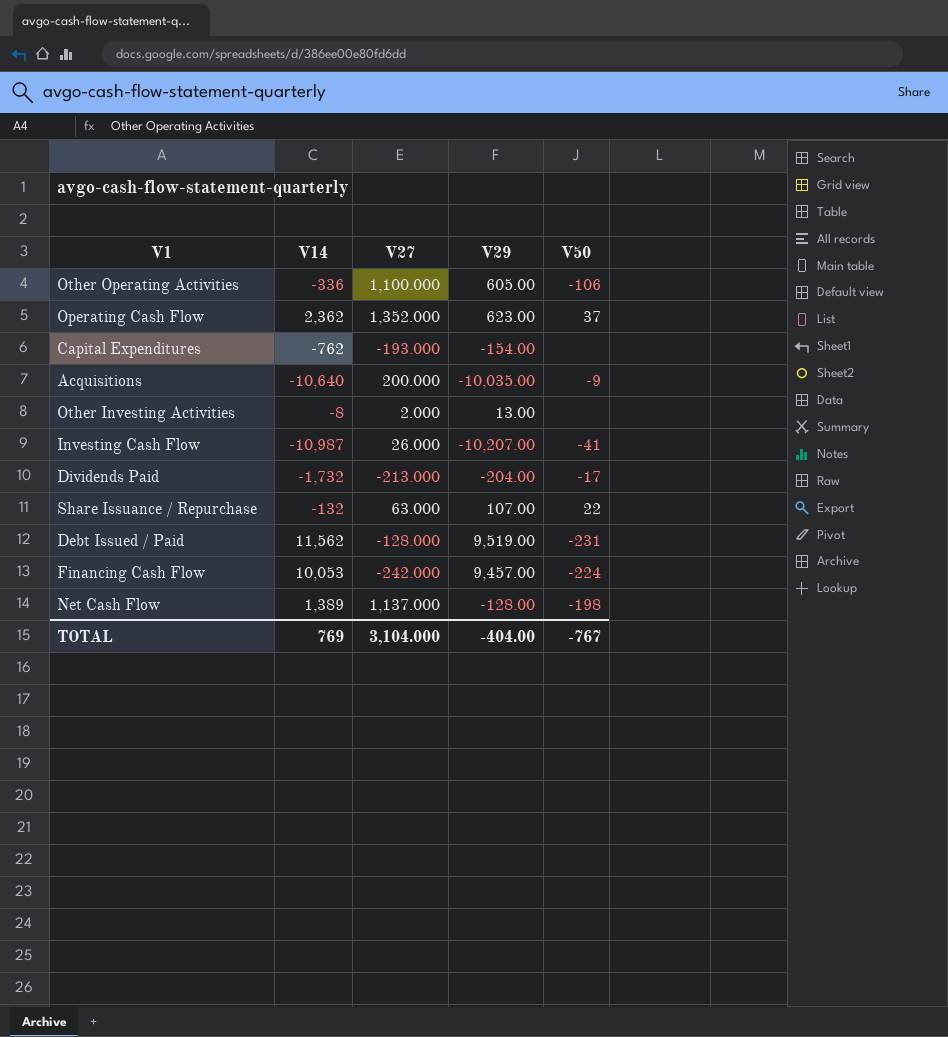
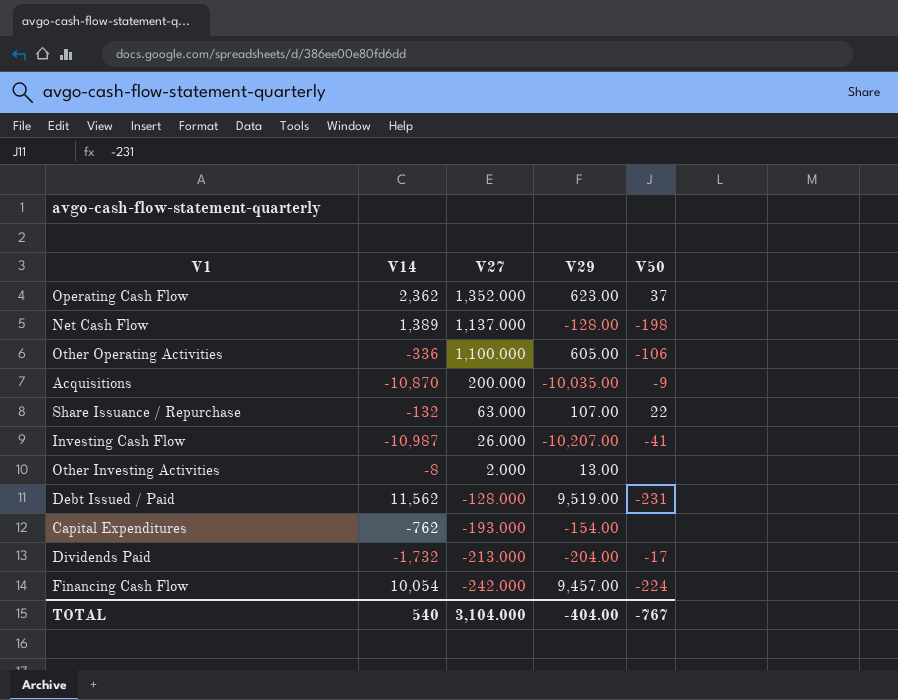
row order: none -> V27 descending
Acquisitions | V14: -10,640 -> -10,870
Financing Cash Flow | V14: 10,053 -> 10,054
TOTAL | V14: 769 -> 540

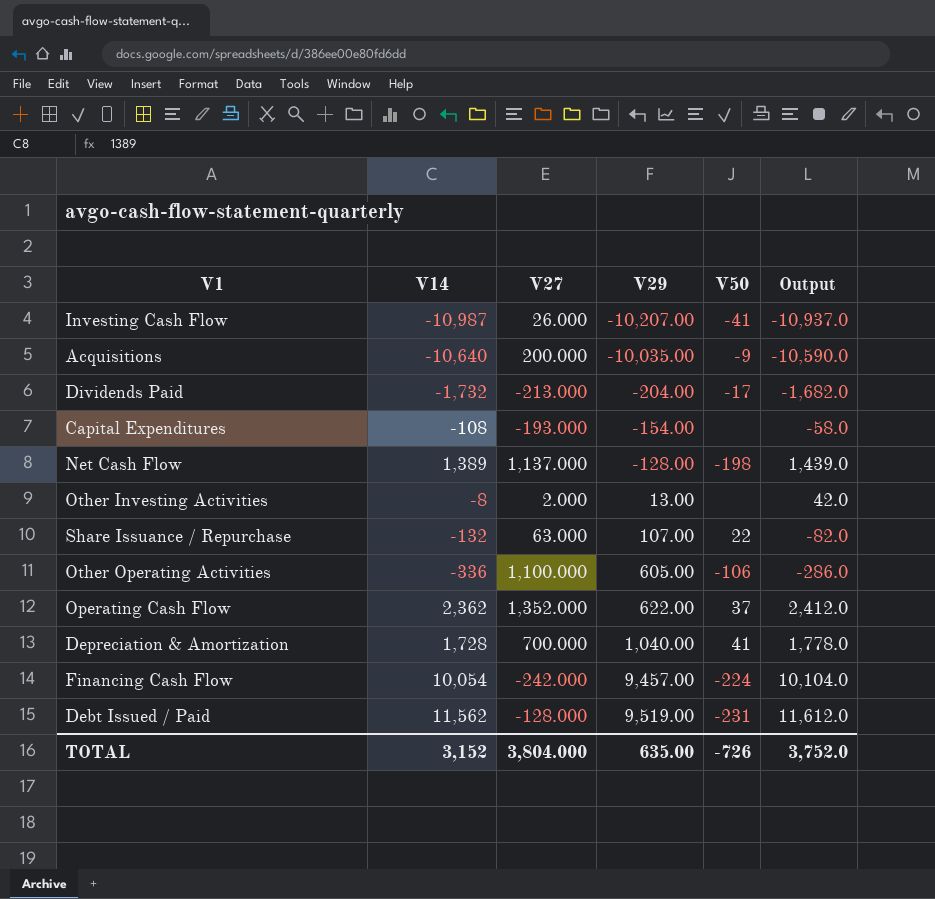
row order: V27 descending -> V29 ascending
column Output | formula: none -> [V14] + 50
Acquisitions | V14: -10,870 -> -10,640
Capital Expenditures | V14: -762 -> -108
Operating Cash Flow | V29: 623.00 -> 622.00
row Depreciation & Amortization: none -> 1,728 | 700.000 | 1,040.00 | 41 | 1,778.0
TOTAL | V14: 540 -> 3,152
TOTAL | V27: 3,104.000 -> 3,804.000
TOTAL | V29: -404.00 -> 635.00
TOTAL | V50: -767 -> -726

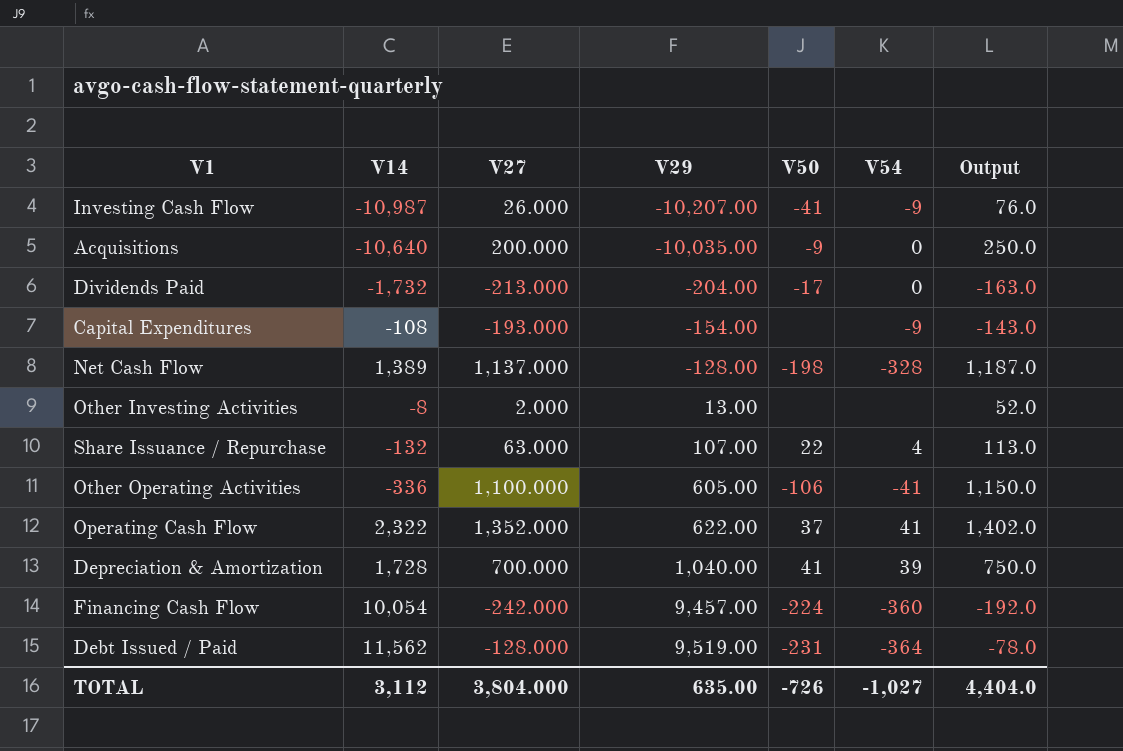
column V54 | position: none -> 6
column Output | formula: [V14] + 50 -> [V27] + 50
Operating Cash Flow | V14: 2,362 -> 2,322
TOTAL | V14: 3,152 -> 3,112
TOTAL | Output: 3,752.0 -> 4,404.0

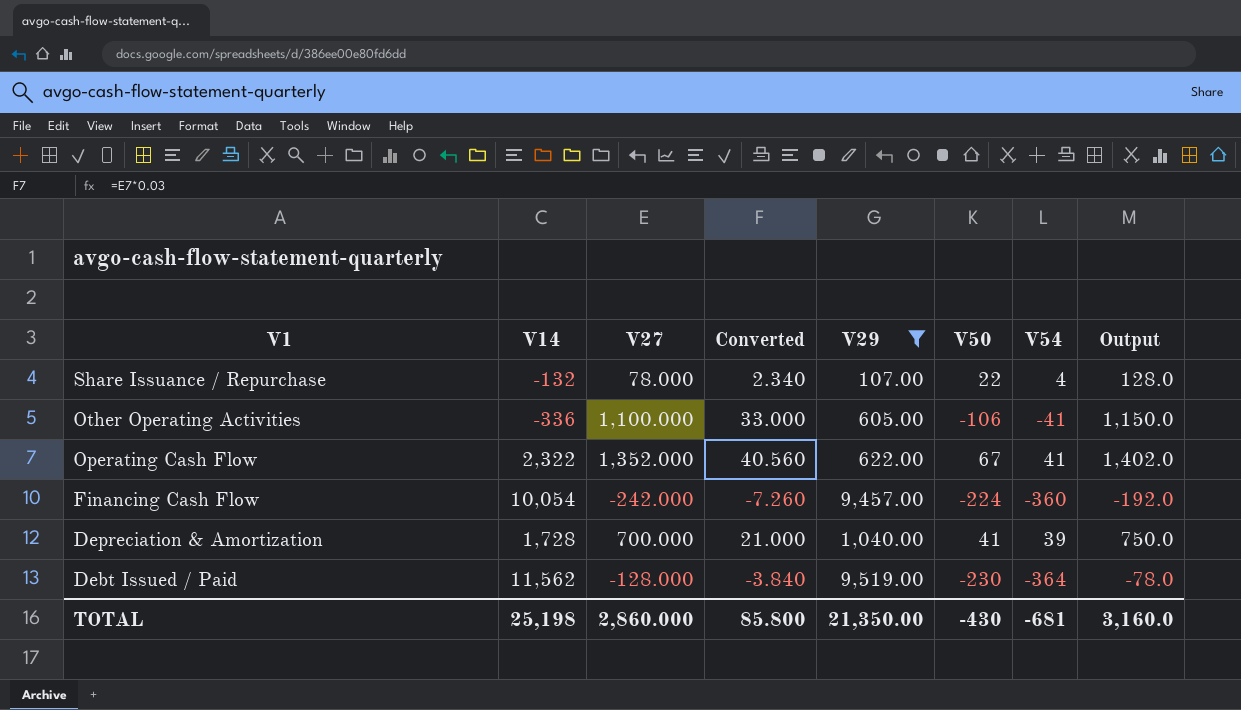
filter: none -> V29 >= 107.00
row order: V29 ascending -> V1 descending
column Converted | formula: none -> [V27] * 0.03
Share Issuance / Repurchase | V27: 63.000 -> 78.000
Share Issuance / Repurchase | Output: 113.0 -> 128.0
Operating Cash Flow | V50: 37 -> 67
Debt Issued / Paid | V50: -231 -> -230
TOTAL | V14: 3,112 -> 25,198
TOTAL | V27: 3,804.000 -> 2,860.000
TOTAL | V29: 635.00 -> 21,350.00
TOTAL | V50: -726 -> -430
TOTAL | V54: -1,027 -> -681
TOTAL | Output: 4,404.0 -> 3,160.0

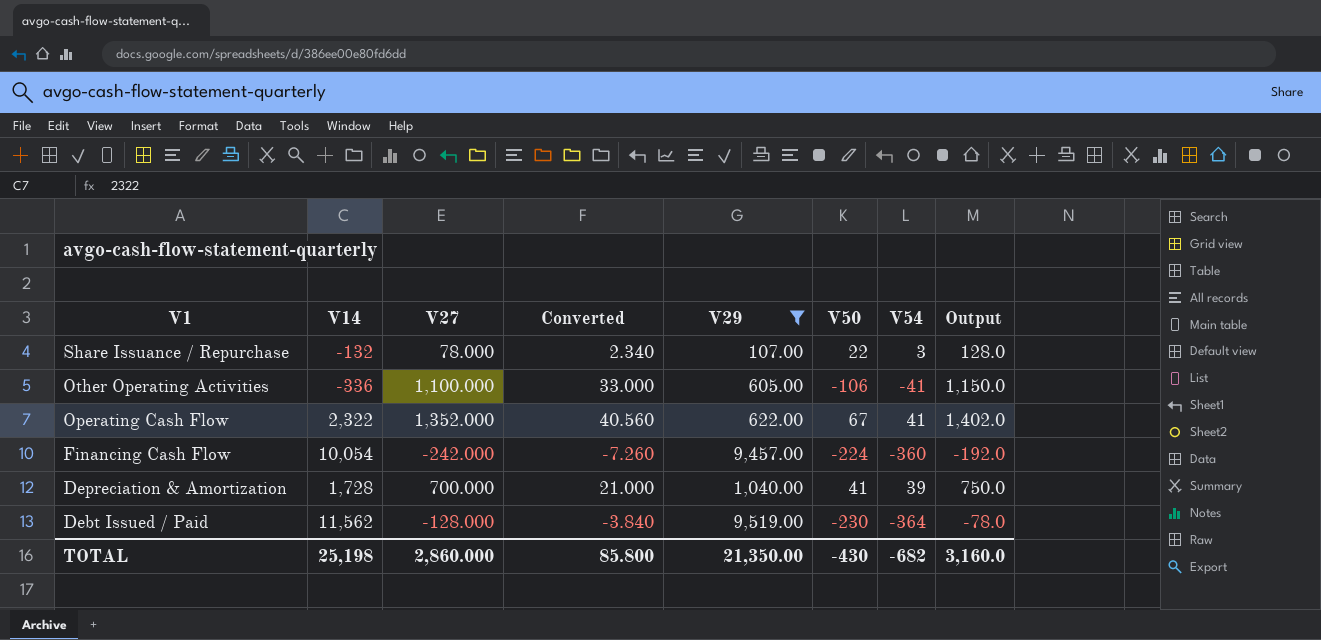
Share Issuance / Repurchase | V54: 4 -> 3
TOTAL | V54: -681 -> -682

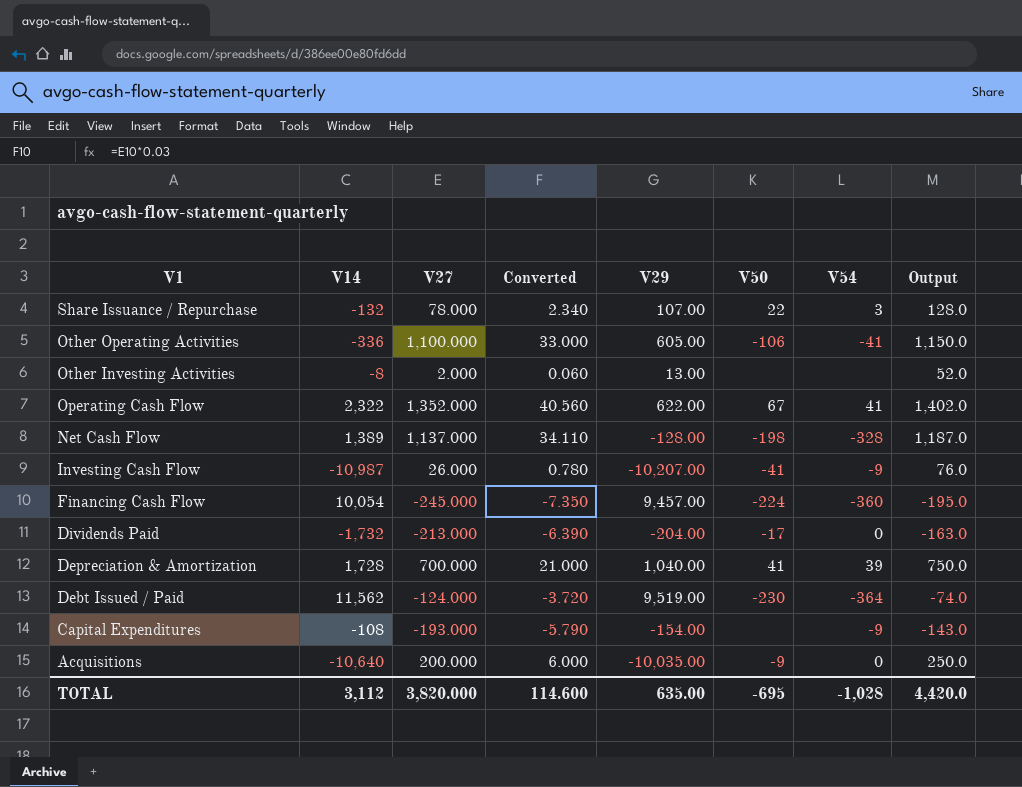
filter: V29 >= 107.00 -> none
Financing Cash Flow | V27: -242.000 -> -245.000
Financing Cash Flow | Converted: -7.260 -> -7.350
Financing Cash Flow | Output: -192.0 -> -195.0
Debt Issued / Paid | V27: -128.000 -> -124.000
Debt Issued / Paid | Converted: -3.840 -> -3.720
Debt Issued / Paid | Output: -78.0 -> -74.0
TOTAL | V14: 25,198 -> 3,112
TOTAL | V27: 2,860.000 -> 3,820.000
TOTAL | Converted: 85.800 -> 114.600
TOTAL | V29: 21,350.00 -> 635.00
TOTAL | V50: -430 -> -695
TOTAL | V54: -682 -> -1,028
TOTAL | Output: 3,160.0 -> 4,420.0

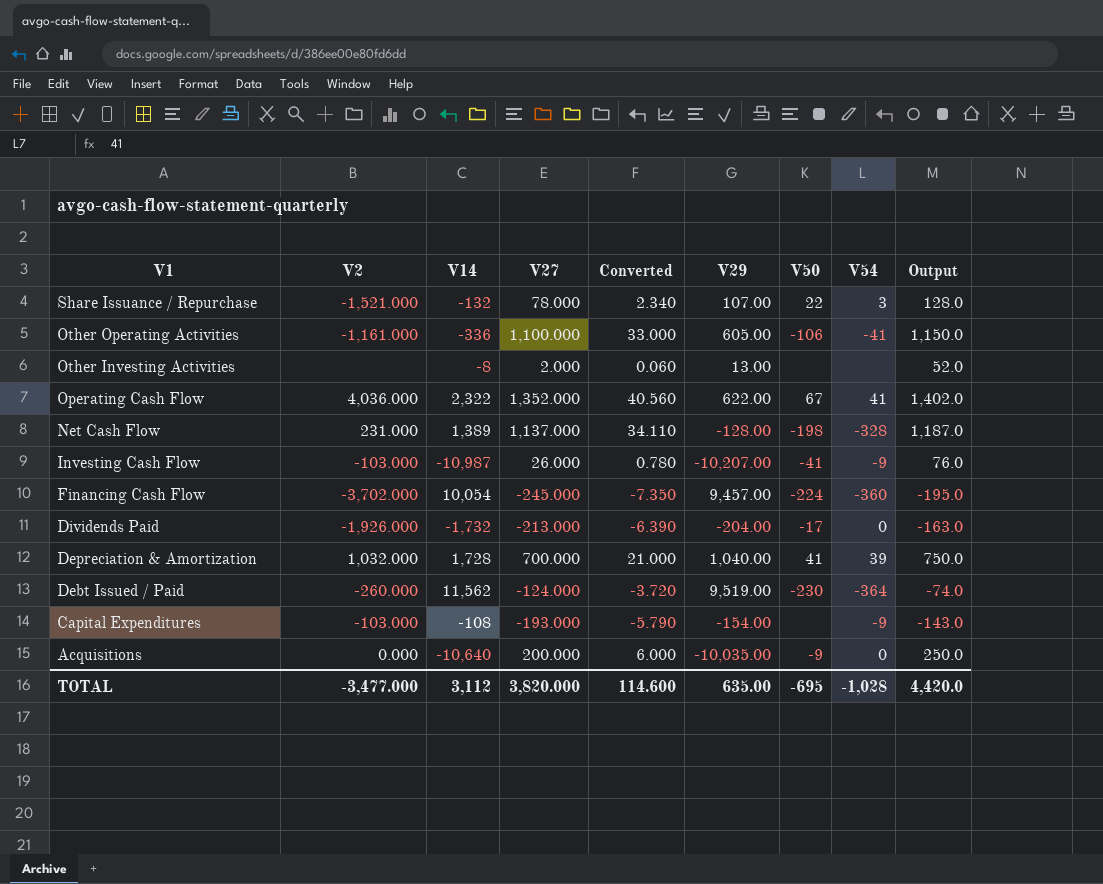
column V2 | position: none -> 2

